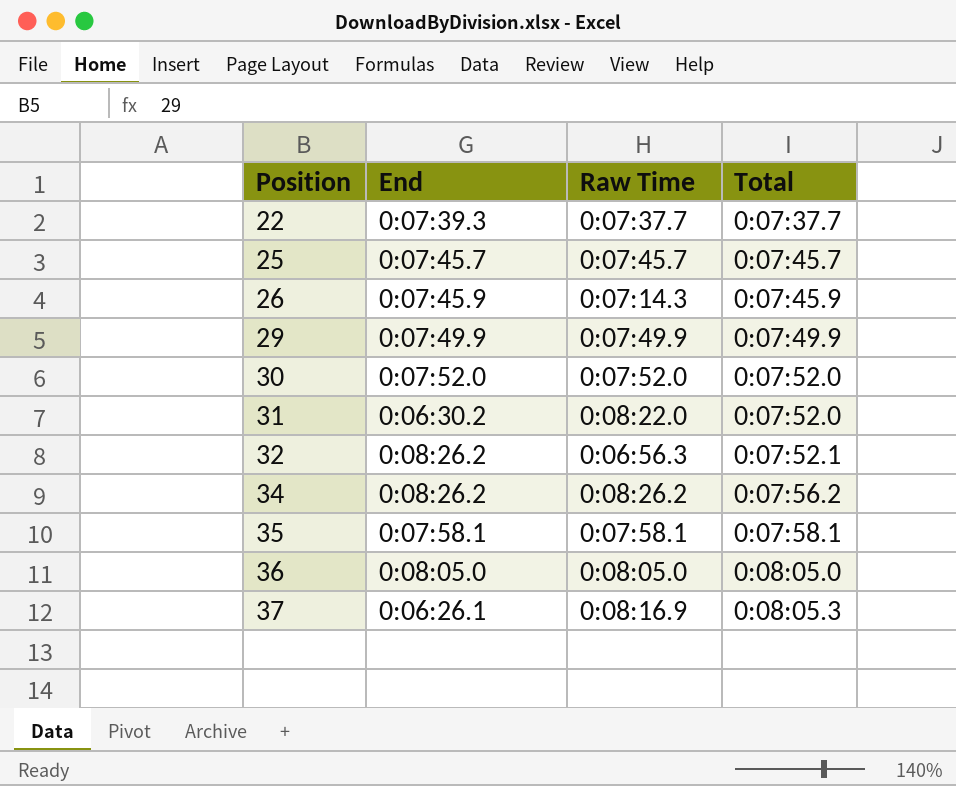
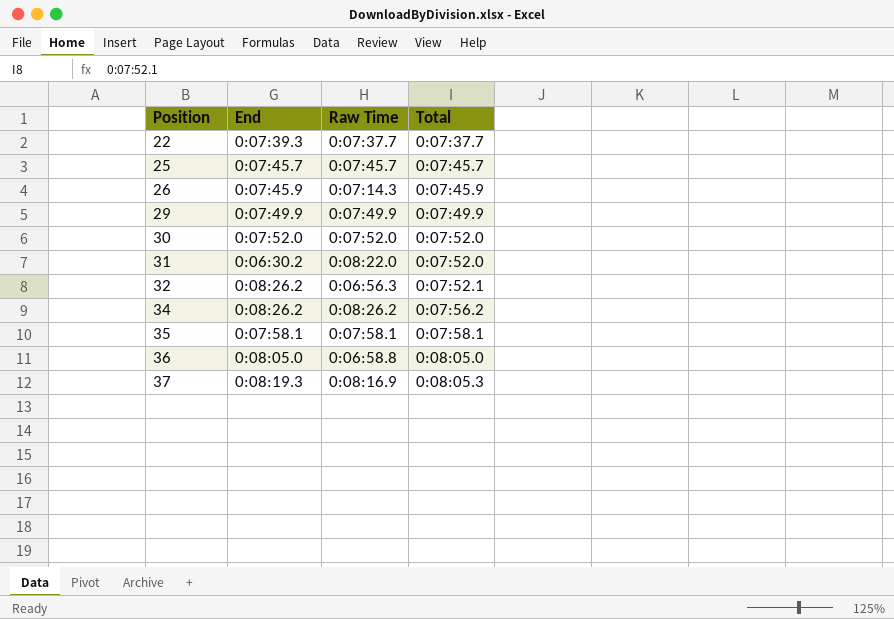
36 | Raw Time: 0:08:05.0 -> 0:06:58.8
37 | End: 0:06:26.1 -> 0:08:19.3

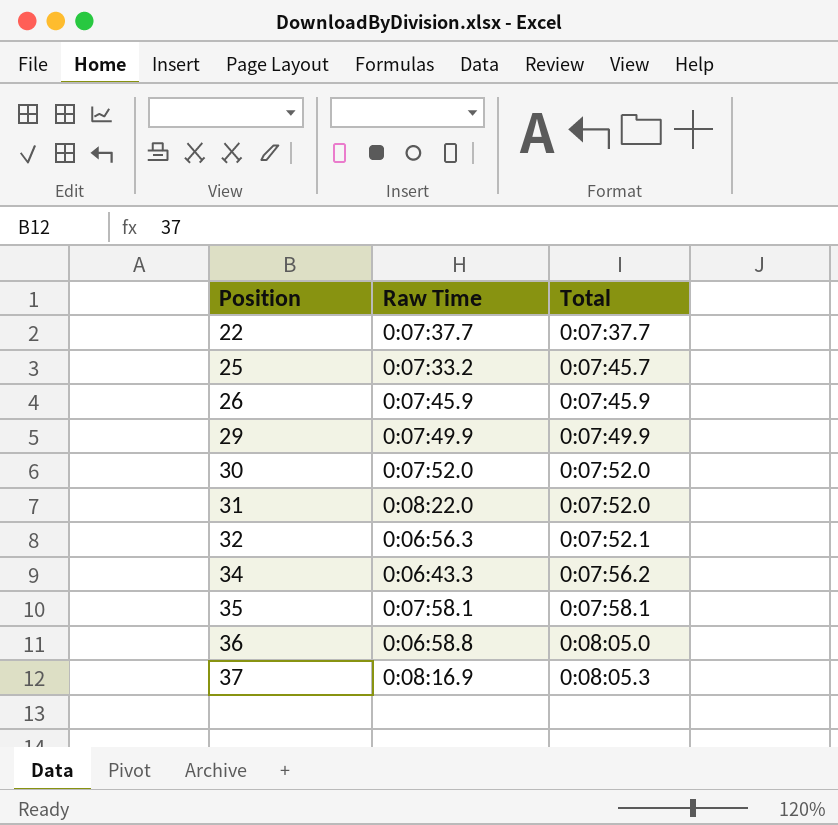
column End | position: 2 -> none
25 | Raw Time: 0:07:45.7 -> 0:07:33.2
26 | Raw Time: 0:07:14.3 -> 0:07:45.9
34 | Raw Time: 0:08:26.2 -> 0:06:43.3

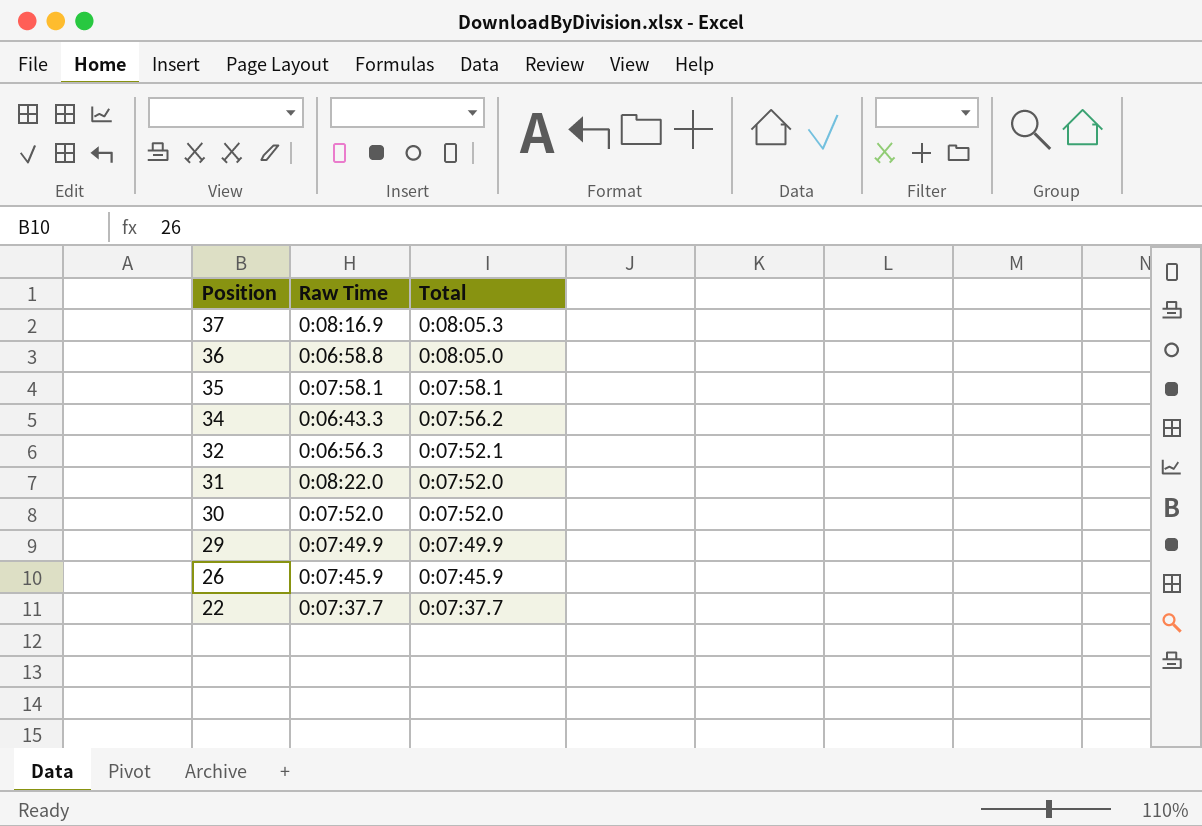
row order: Position ascending -> Position descending
row 25: 0:07:33.2 | 0:07:45.7 -> none

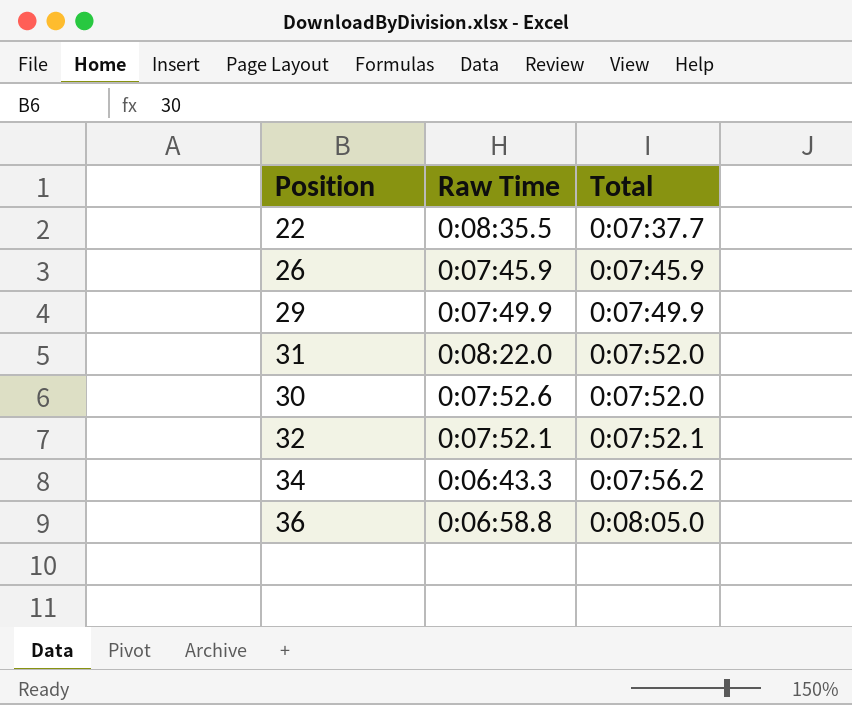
row order: Position descending -> Total ascending
row 37: 0:08:16.9 | 0:08:05.3 -> none
row 35: 0:07:58.1 | 0:07:58.1 -> none
22 | Raw Time: 0:07:37.7 -> 0:08:35.5
30 | Raw Time: 0:07:52.0 -> 0:07:52.6
32 | Raw Time: 0:06:56.3 -> 0:07:52.1

